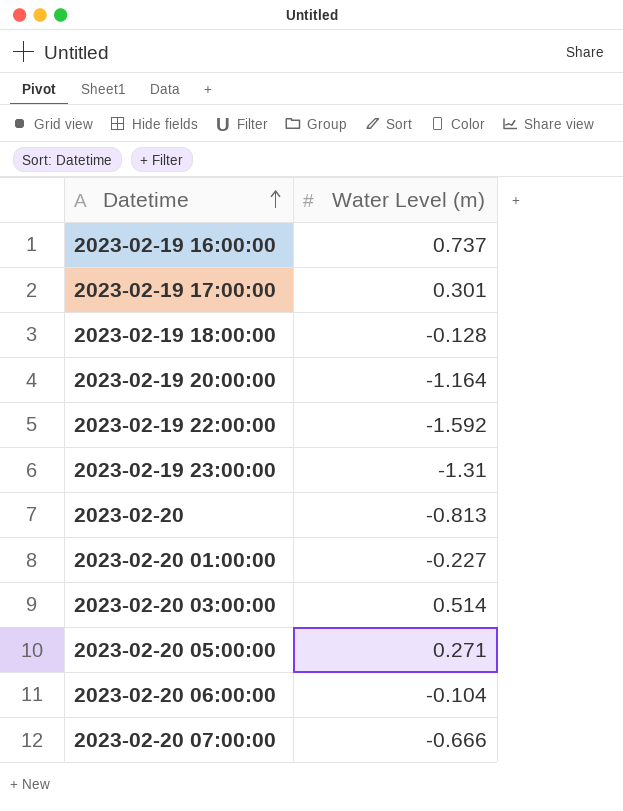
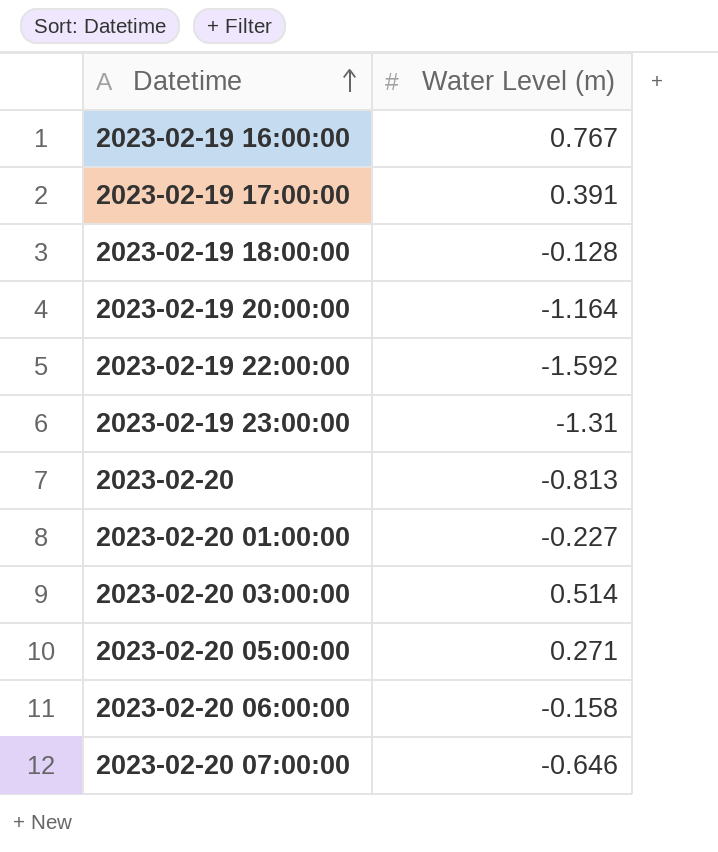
2023-02-19 16:00:00 | Water Level (m): 0.737 -> 0.767
2023-02-19 17:00:00 | Water Level (m): 0.301 -> 0.391
2023-02-20 06:00:00 | Water Level (m): -0.104 -> -0.158
2023-02-20 07:00:00 | Water Level (m): -0.666 -> -0.646

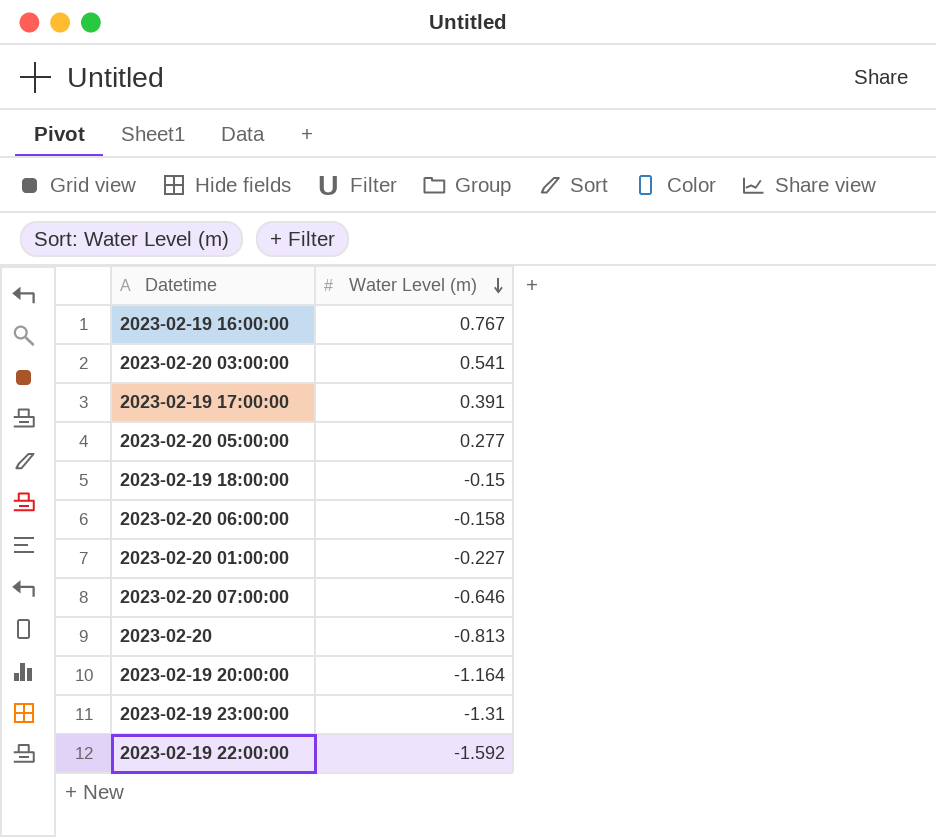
row order: Datetime ascending -> Water Level (m) descending
2023-02-20 03:00:00 | Water Level (m): 0.514 -> 0.541
2023-02-20 05:00:00 | Water Level (m): 0.271 -> 0.277
2023-02-19 18:00:00 | Water Level (m): -0.128 -> -0.15

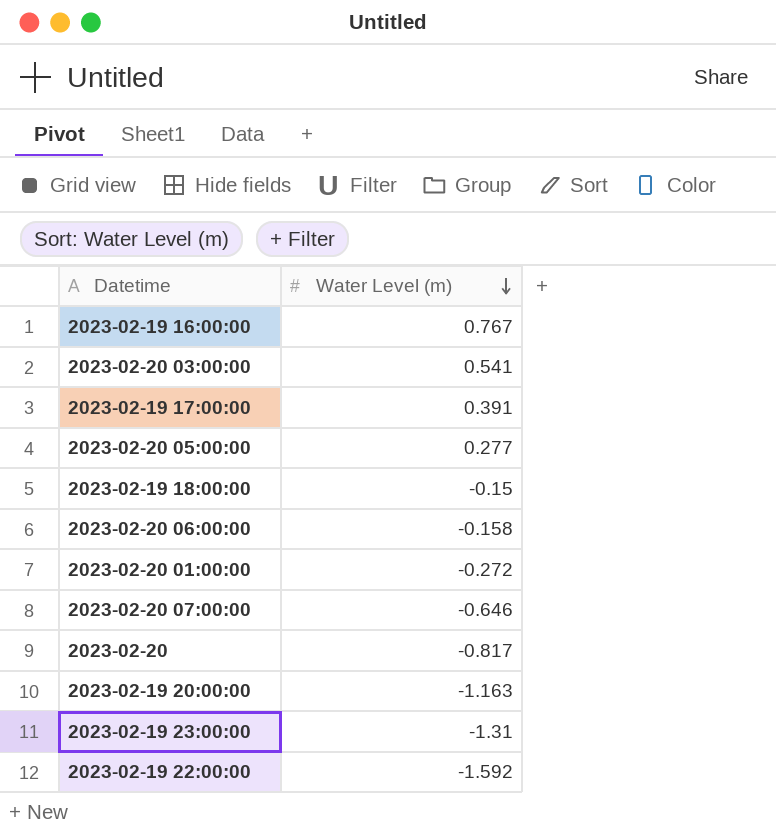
2023-02-20 01:00:00 | Water Level (m): -0.227 -> -0.272
2023-02-20 | Water Level (m): -0.813 -> -0.817
2023-02-19 20:00:00 | Water Level (m): -1.164 -> -1.163

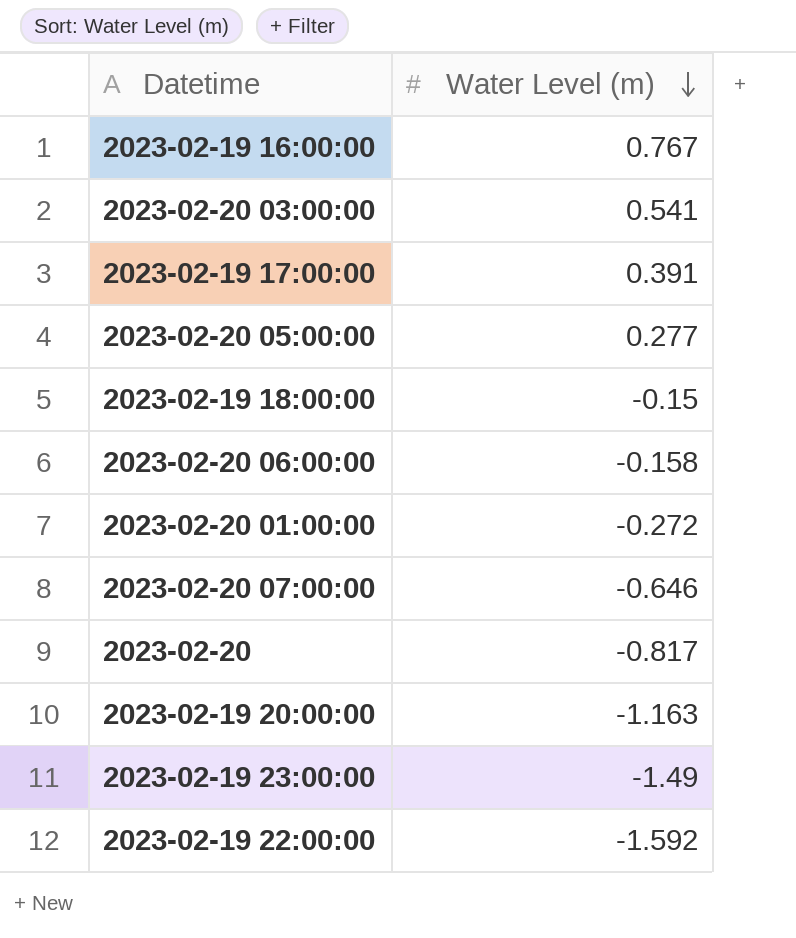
2023-02-19 23:00:00 | Water Level (m): -1.31 -> -1.49

